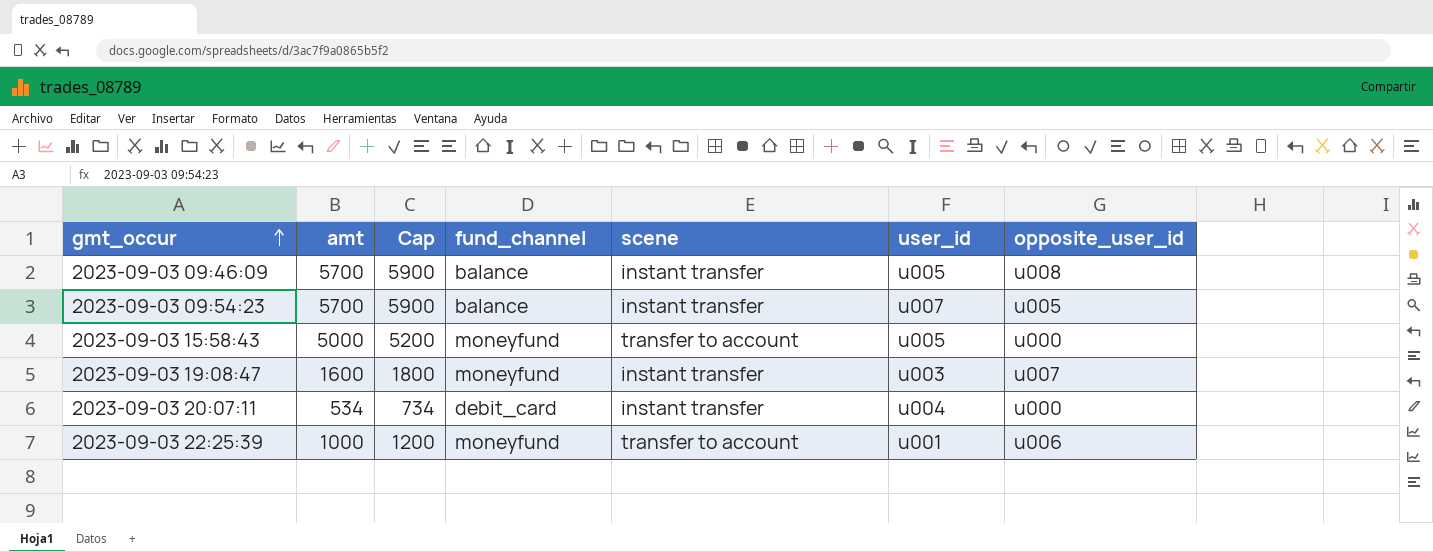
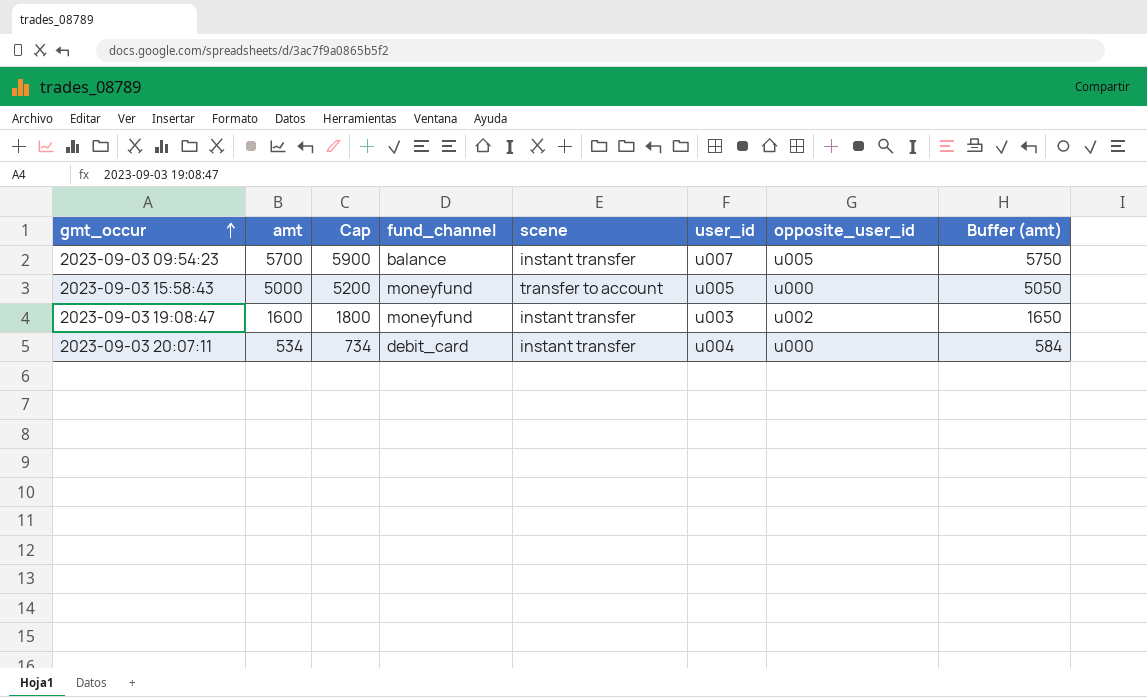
column Buffer (amt) | formula: none -> [amt] + 50
row 2023-09-03 09:46:09: 5700 | 5900 | balance | instant transfer | u005 | u008 -> none
row 2023-09-03 22:25:39: 1000 | 1200 | moneyfund | transfer to account | u001 | u006 -> none
2023-09-03 19:08:47 | opposite_user_id: u007 -> u002

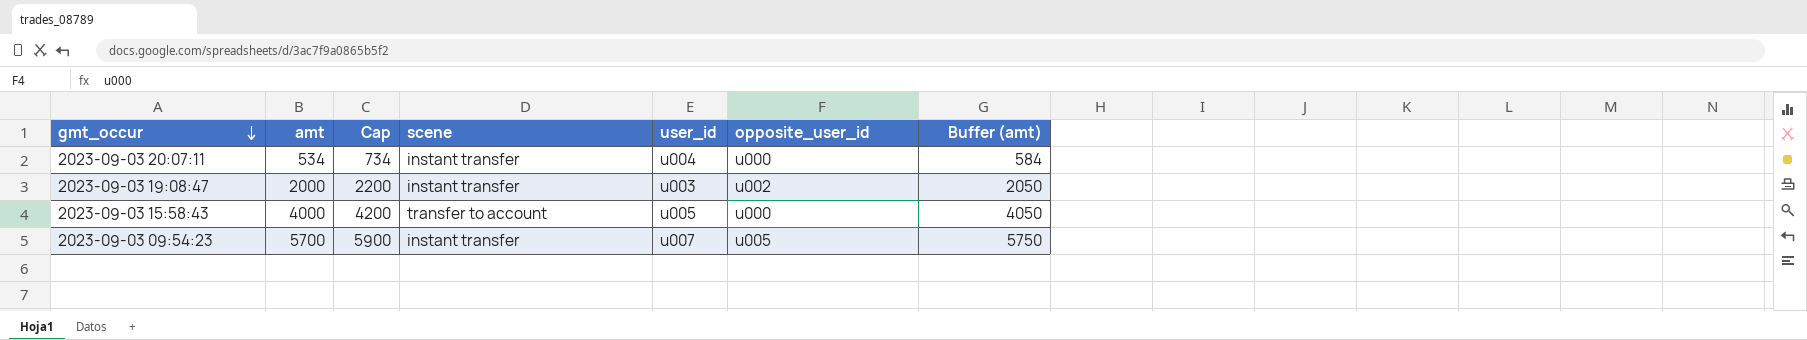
row order: gmt_occur ascending -> gmt_occur descending
column fund_channel | position: 4 -> none
2023-09-03 19:08:47 | amt: 1600 -> 2000
2023-09-03 19:08:47 | Cap: 1800 -> 2200
2023-09-03 19:08:47 | Buffer (amt): 1650 -> 2050
2023-09-03 15:58:43 | amt: 5000 -> 4000
2023-09-03 15:58:43 | Cap: 5200 -> 4200
2023-09-03 15:58:43 | Buffer (amt): 5050 -> 4050

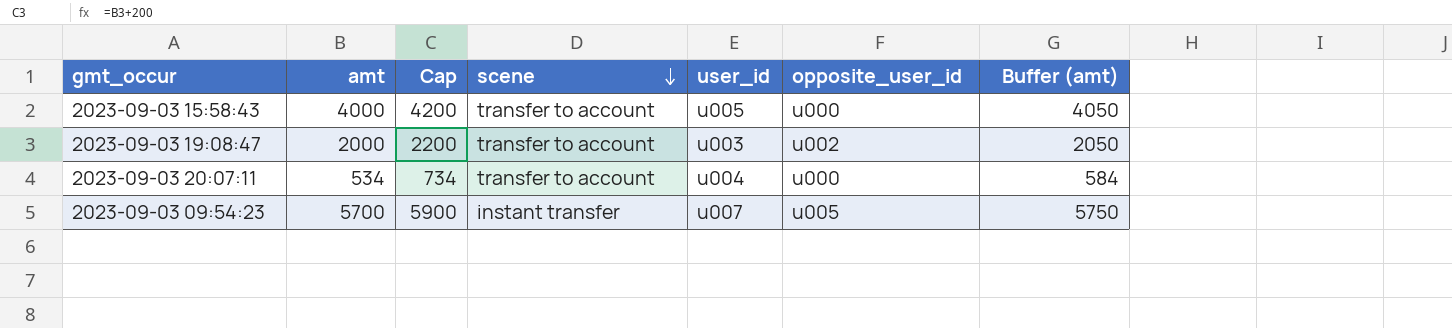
row order: gmt_occur descending -> scene descending
2023-09-03 19:08:47 | scene: instant transfer -> transfer to account
2023-09-03 20:07:11 | scene: instant transfer -> transfer to account

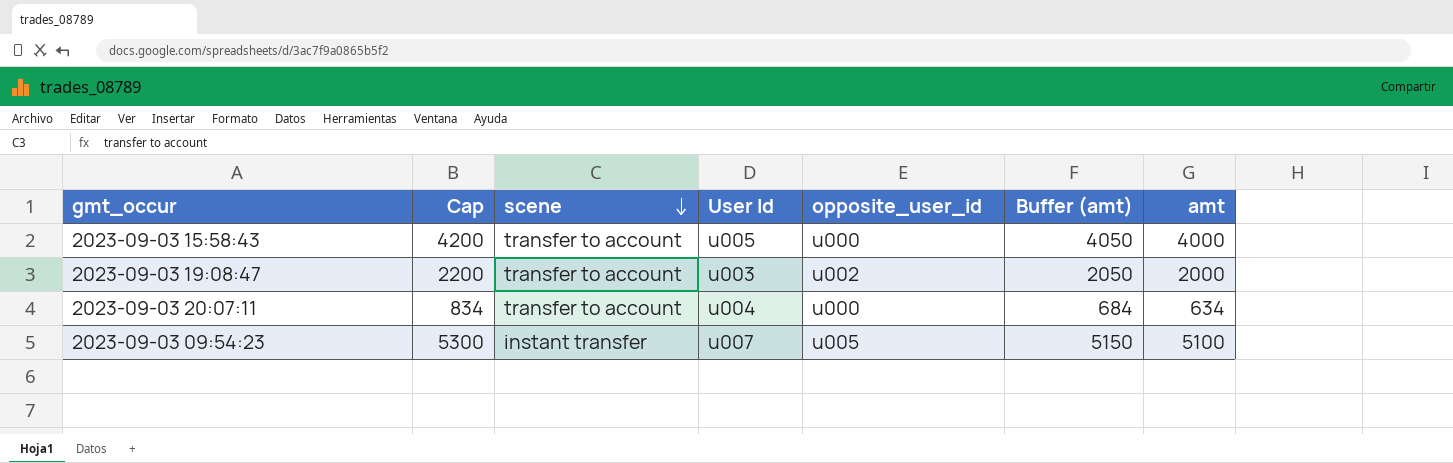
column name: user_id -> User Id
column amt | position: 2 -> 7
2023-09-03 20:07:11 | Cap: 734 -> 834
2023-09-03 20:07:11 | Buffer (amt): 584 -> 684
2023-09-03 20:07:11 | amt: 534 -> 634
2023-09-03 09:54:23 | Cap: 5900 -> 5300
2023-09-03 09:54:23 | Buffer (amt): 5750 -> 5150
2023-09-03 09:54:23 | amt: 5700 -> 5100

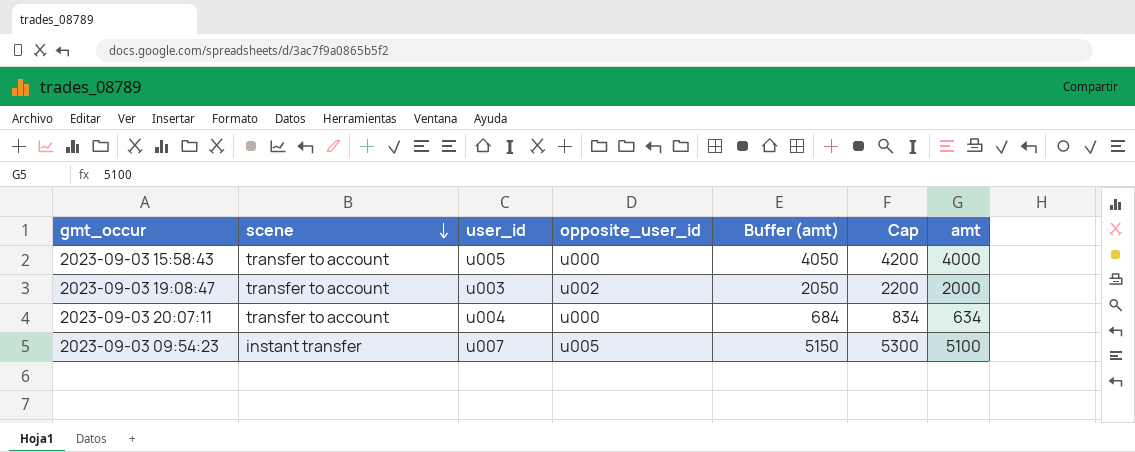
column name: User Id -> user_id
column Cap | position: 2 -> 6

